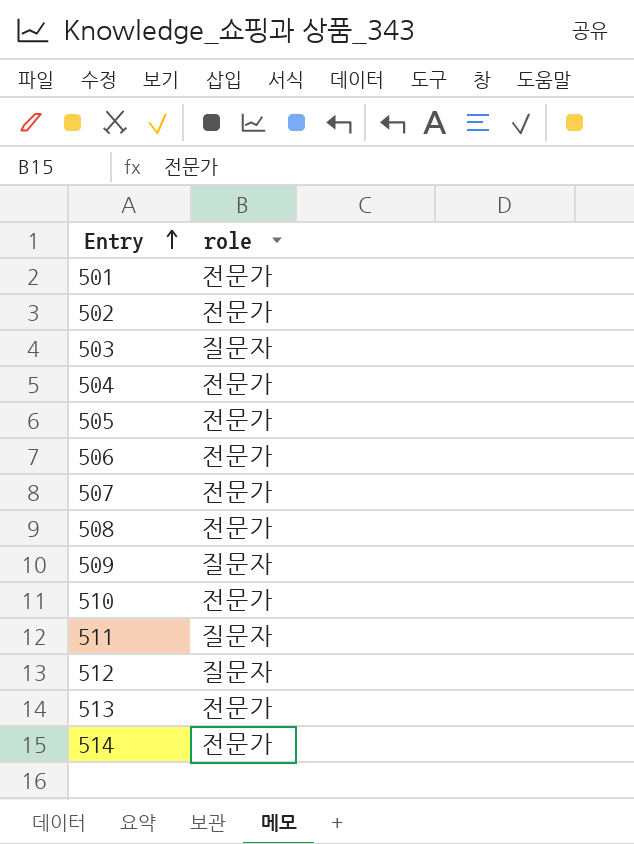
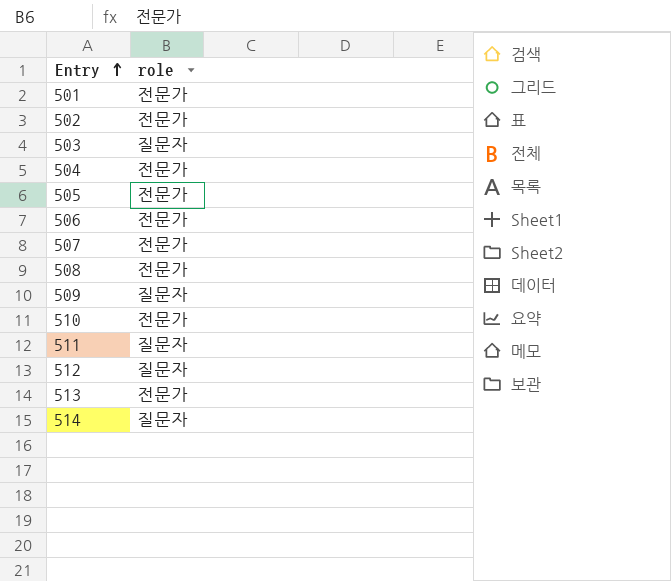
514 | role: 전문가 -> 질문자

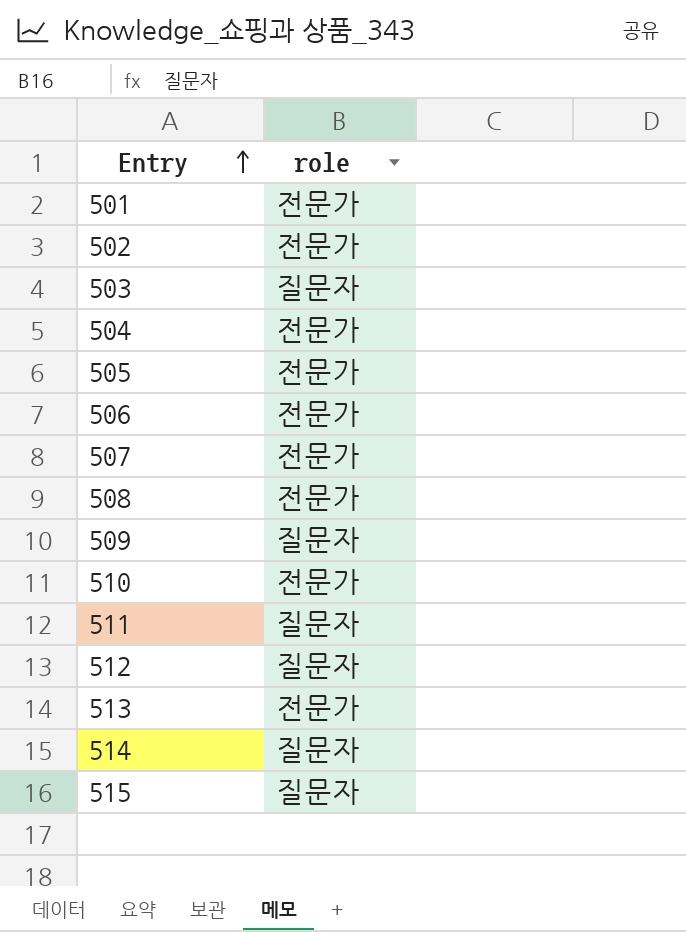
row 515: none -> 질문자

